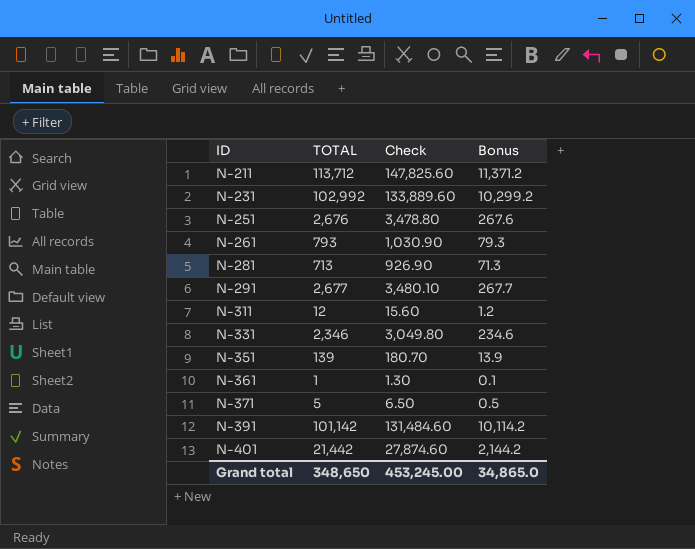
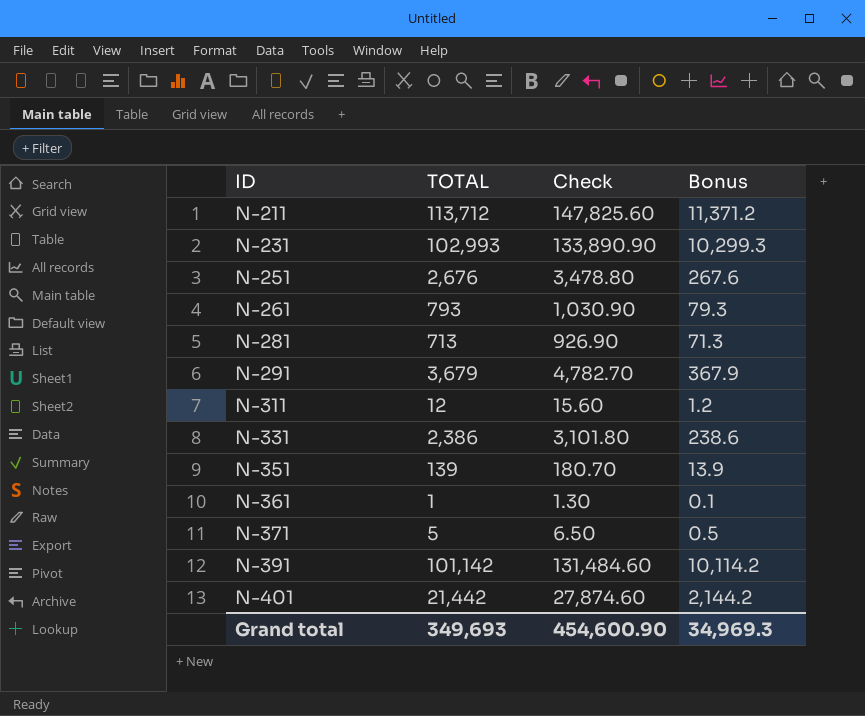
N-231 | TOTAL: 102,992 -> 102,993
N-231 | Check: 133,889.60 -> 133,890.90
N-231 | Bonus: 10,299.2 -> 10,299.3
N-291 | TOTAL: 2,677 -> 3,679
N-291 | Check: 3,480.10 -> 4,782.70
N-291 | Bonus: 267.7 -> 367.9
N-331 | TOTAL: 2,346 -> 2,386
N-331 | Check: 3,049.80 -> 3,101.80
N-331 | Bonus: 234.6 -> 238.6
Grand total | TOTAL: 348,650 -> 349,693
Grand total | Check: 453,245.00 -> 454,600.90
Grand total | Bonus: 34,865.0 -> 34,969.3

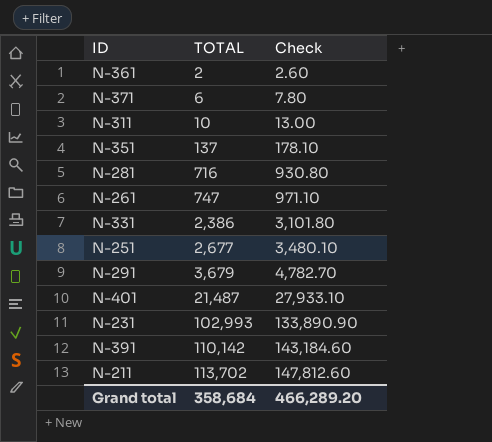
row order: ID ascending -> TOTAL ascending
column Bonus | formula: [TOTAL] * 0.1 -> none
N-361 | TOTAL: 1 -> 2
N-361 | Check: 1.30 -> 2.60
N-371 | TOTAL: 5 -> 6
N-371 | Check: 6.50 -> 7.80
N-311 | TOTAL: 12 -> 10
N-311 | Check: 15.60 -> 13.00
N-351 | TOTAL: 139 -> 137
N-351 | Check: 180.70 -> 178.10
N-281 | TOTAL: 713 -> 716
N-281 | Check: 926.90 -> 930.80
N-261 | TOTAL: 793 -> 747
N-261 | Check: 1,030.90 -> 971.10
N-251 | TOTAL: 2,676 -> 2,677
N-251 | Check: 3,478.80 -> 3,480.10
N-401 | TOTAL: 21,442 -> 21,487
N-401 | Check: 27,874.60 -> 27,933.10
N-391 | TOTAL: 101,142 -> 110,142
N-391 | Check: 131,484.60 -> 143,184.60
N-211 | TOTAL: 113,712 -> 113,702
N-211 | Check: 147,825.60 -> 147,812.60
Grand total | TOTAL: 349,693 -> 358,684
Grand total | Check: 454,600.90 -> 466,289.20

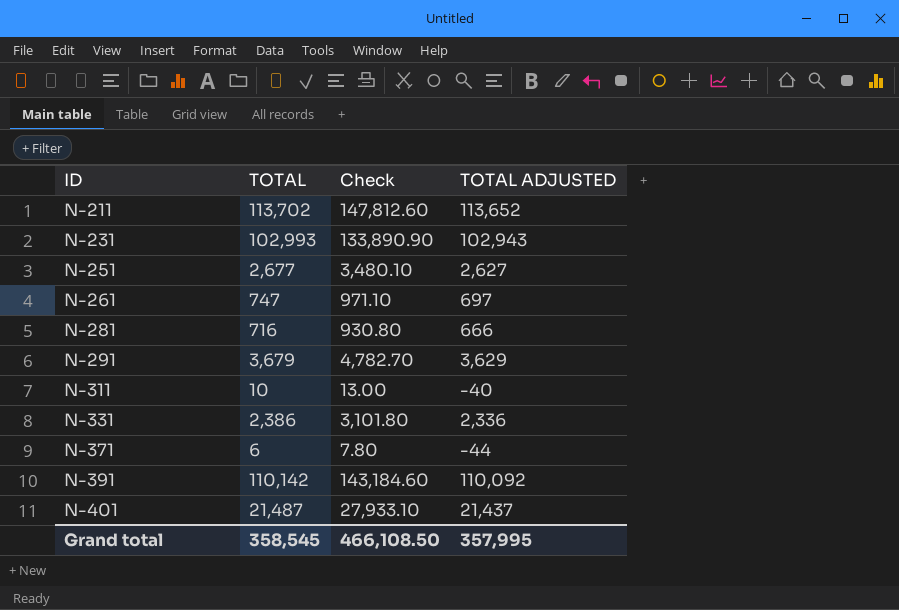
row order: TOTAL ascending -> ID ascending
column TOTAL ADJUSTED | formula: none -> [TOTAL] - 50
row N-361: 2 | 2.60 -> none
row N-351: 137 | 178.10 -> none
Grand total | TOTAL: 358,684 -> 358,545
Grand total | Check: 466,289.20 -> 466,108.50

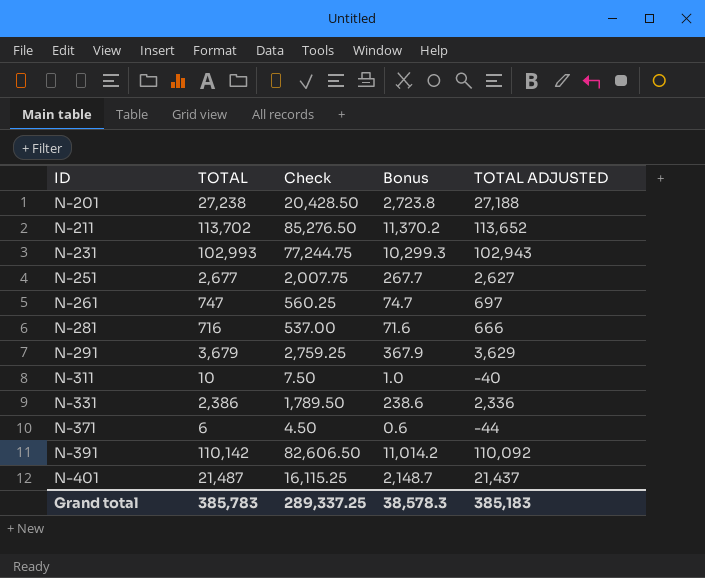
column Check | formula: [TOTAL] * 1.3 -> [TOTAL] * 0.75
column Bonus | formula: none -> [TOTAL] * 0.1
row N-201: none -> 27,238 | 20,428.50 | 2,723.8 | 27,188
Grand total | TOTAL: 358,545 -> 385,783
Grand total | Check: 466,108.50 -> 289,337.25
Grand total | TOTAL ADJUSTED: 357,995 -> 385,183

